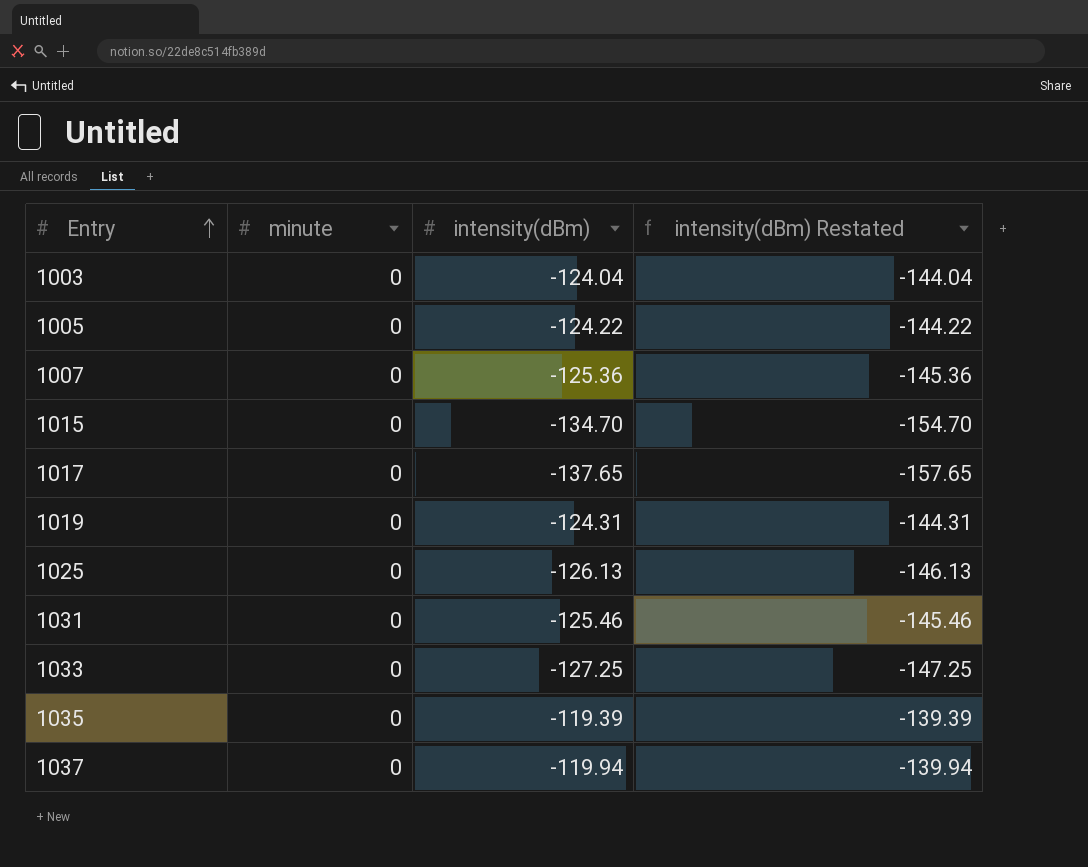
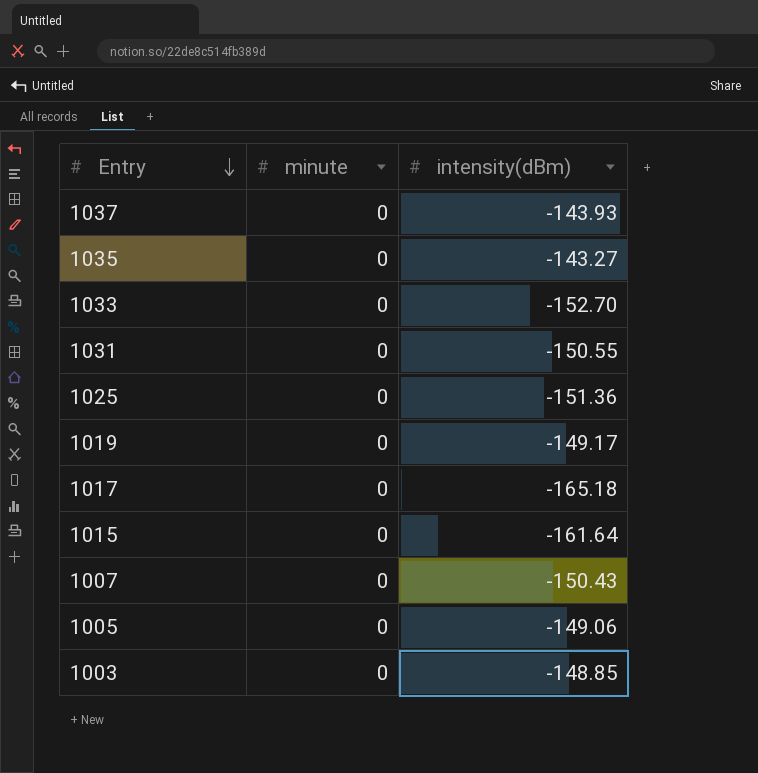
row order: Entry ascending -> Entry descending
column intensity(dBm) Restated | formula: [intensity(dBm)] - 20 -> none
1037 | intensity(dBm): -119.94 -> -143.93
1035 | intensity(dBm): -119.39 -> -143.27
1033 | intensity(dBm): -127.25 -> -152.70
1031 | intensity(dBm): -125.46 -> -150.55
1025 | intensity(dBm): -126.13 -> -151.36
1019 | intensity(dBm): -124.31 -> -149.17
1017 | intensity(dBm): -137.65 -> -165.18
1015 | intensity(dBm): -134.70 -> -161.64
1007 | intensity(dBm): -125.36 -> -150.43
1005 | intensity(dBm): -124.22 -> -149.06
1003 | intensity(dBm): -124.04 -> -148.85

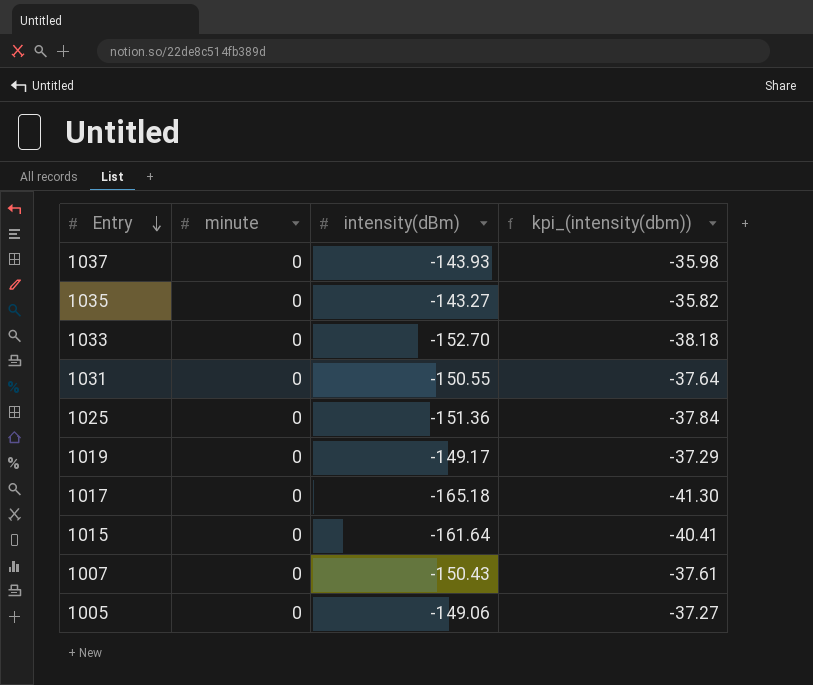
column kpi_(intensity(dbm)) | formula: none -> [intensity(dBm)] * 0.25
row 1003: 0 | -148.85 -> none

